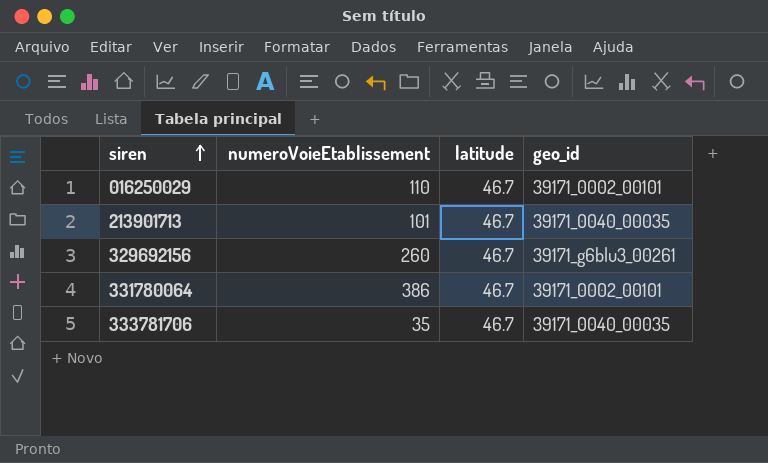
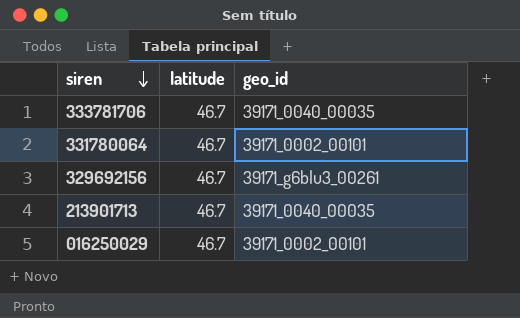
row order: siren ascending -> siren descending
column numeroVoieEtablissement | position: 2 -> none

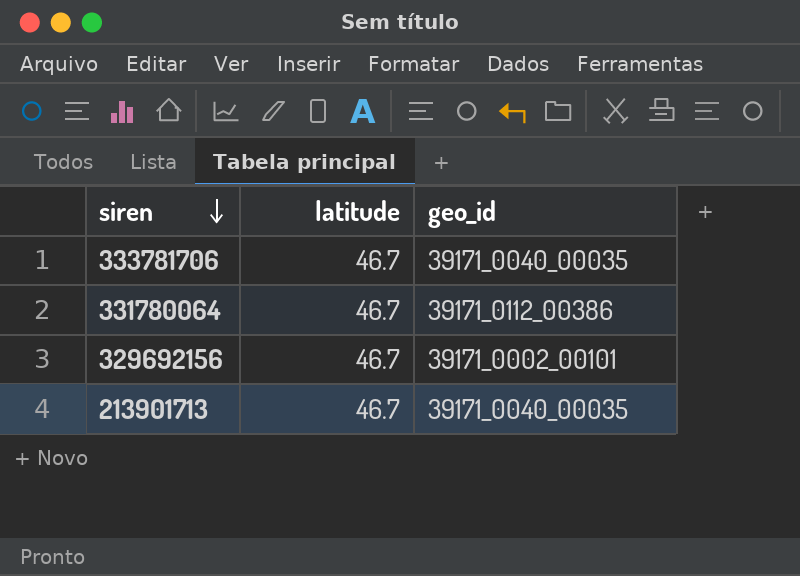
row 016250029: 46.7 | 39171_0002_00101 -> none
331780064 | geo_id: 39171_0002_00101 -> 39171_0112_00386
329692156 | geo_id: 39171_g6blu3_00261 -> 39171_0002_00101

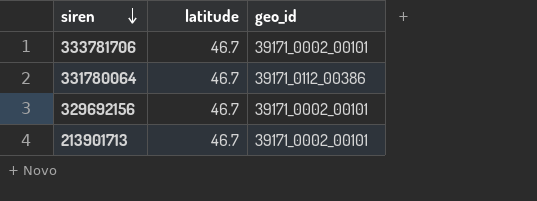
333781706 | geo_id: 39171_0040_00035 -> 39171_0002_00101
213901713 | geo_id: 39171_0040_00035 -> 39171_0002_00101

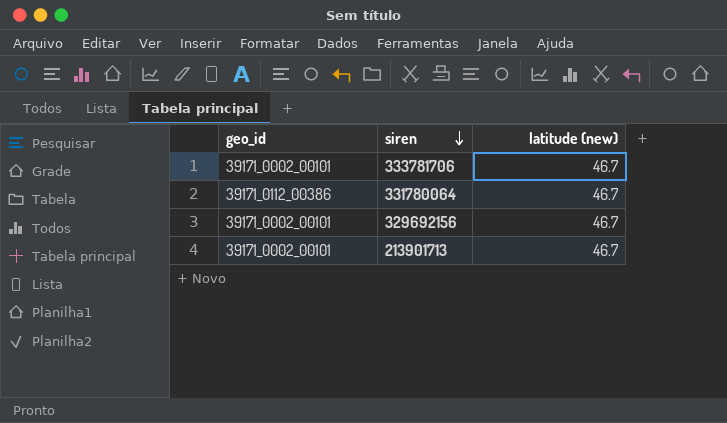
column geo_id | position: 3 -> 1
column name: latitude -> latitude (new)

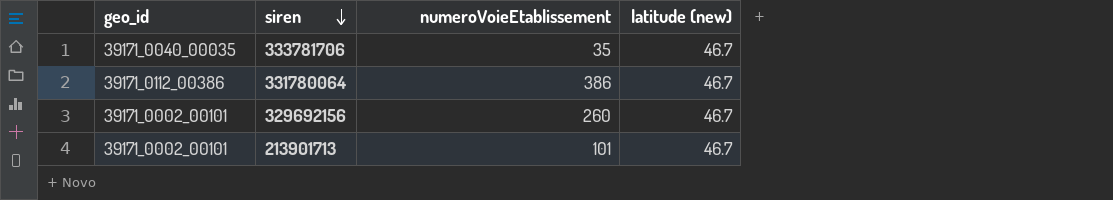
column numeroVoieEtablissement | position: none -> 3
333781706 | geo_id: 39171_0002_00101 -> 39171_0040_00035

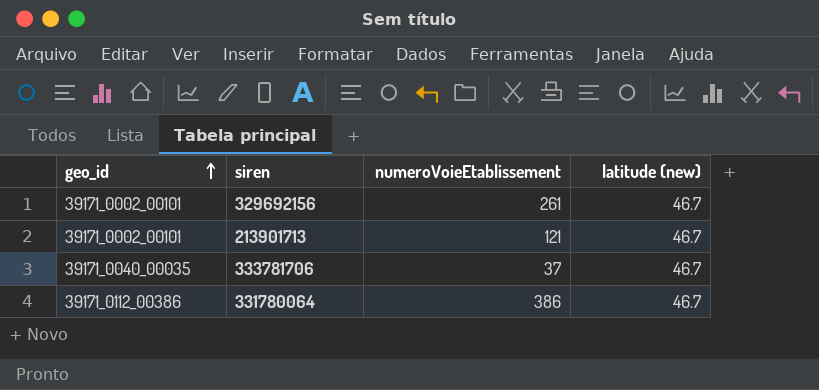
row order: siren descending -> geo_id ascending
329692156 | numeroVoieEtablissement: 260 -> 261
213901713 | numeroVoieEtablissement: 101 -> 121
333781706 | numeroVoieEtablissement: 35 -> 37

